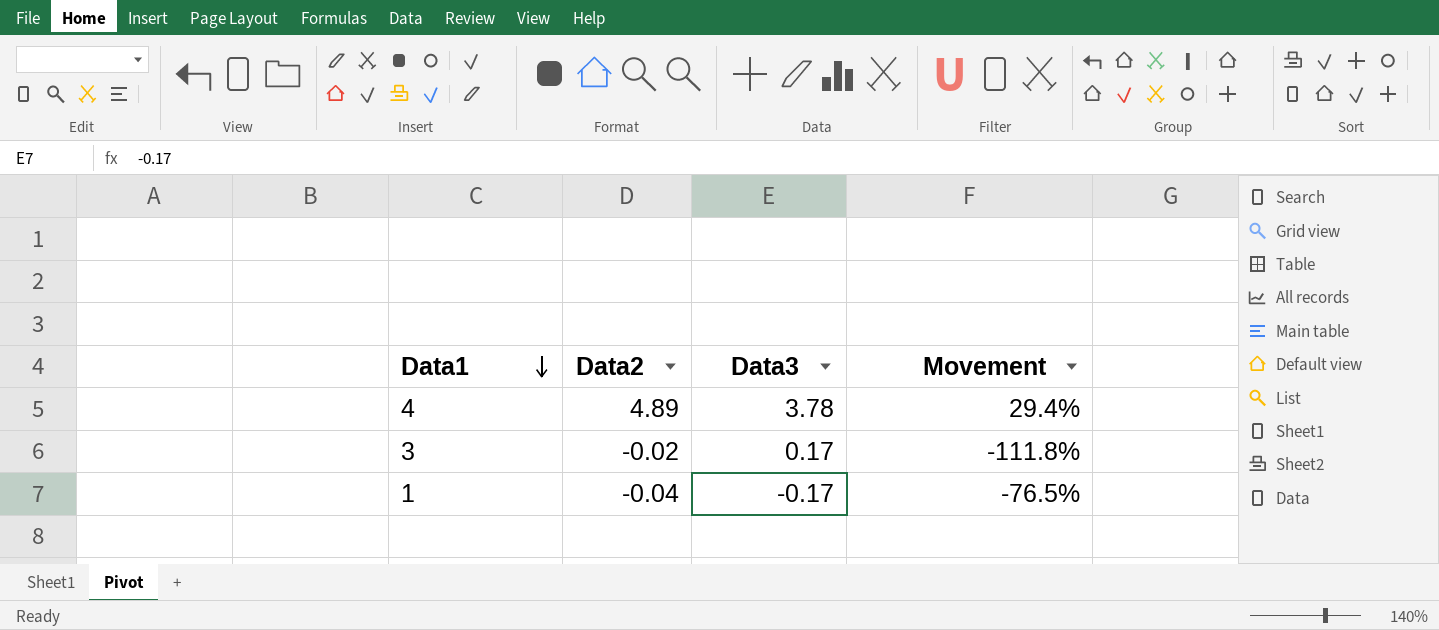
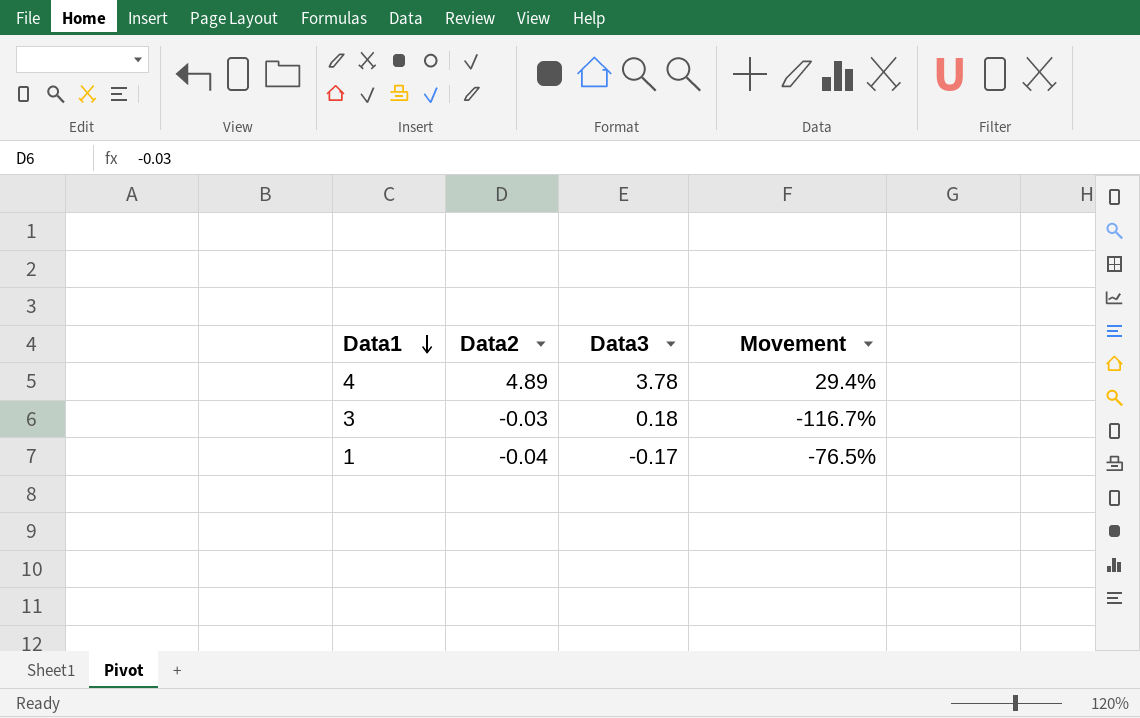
3 | Data2: -0.02 -> -0.03
3 | Data3: 0.17 -> 0.18
3 | Movement: -111.8% -> -116.7%

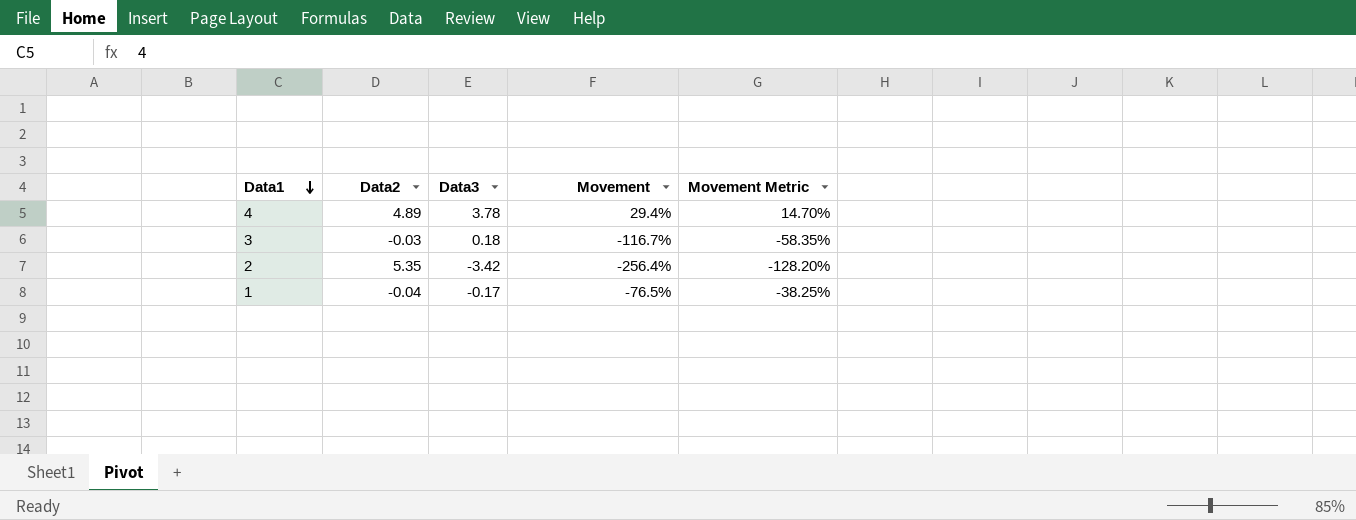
column Movement Metric | formula: none -> [Movement] * 0.5
row 2: none -> 5.35 | -3.42 | -256.4% | -128.20%

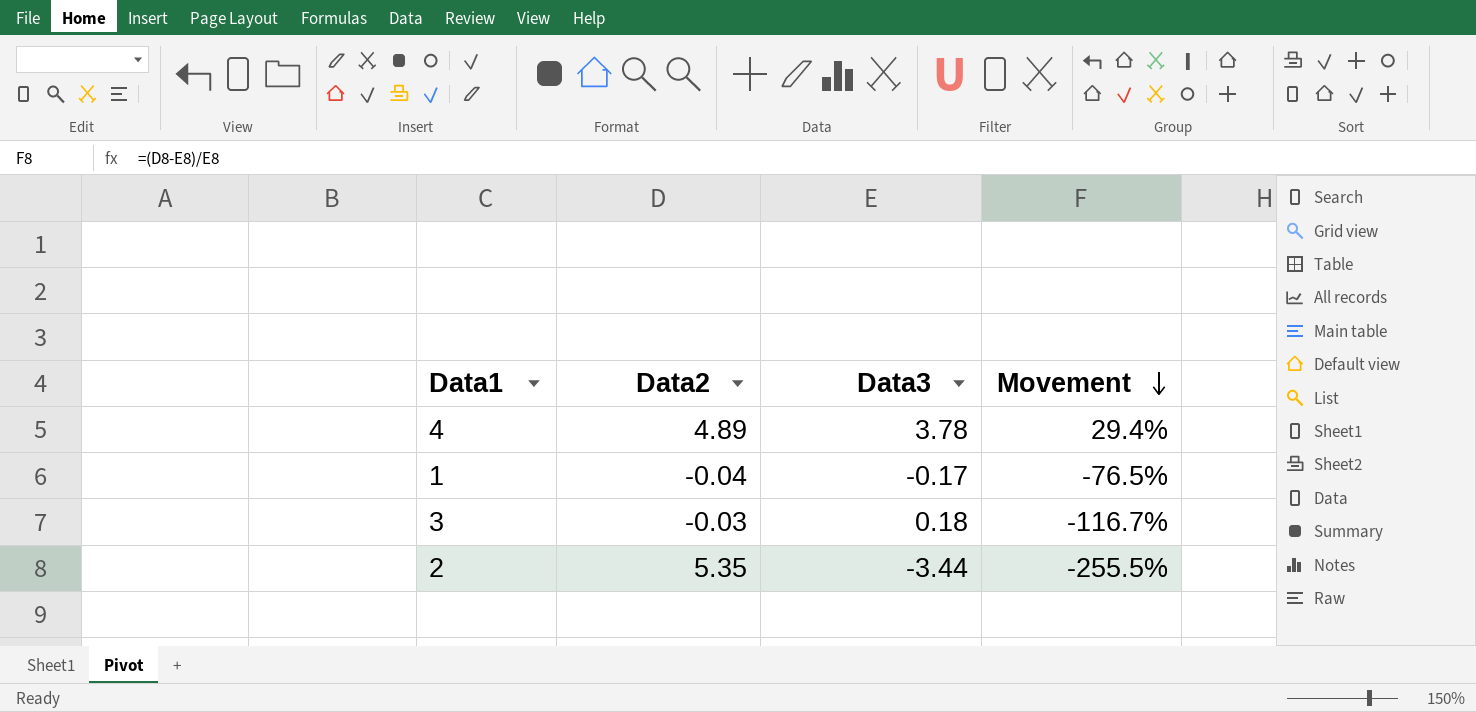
row order: Data1 descending -> Movement descending
column Movement Metric | formula: [Movement] * 0.5 -> none
2 | Data3: -3.42 -> -3.44
2 | Movement: -256.4% -> -255.5%

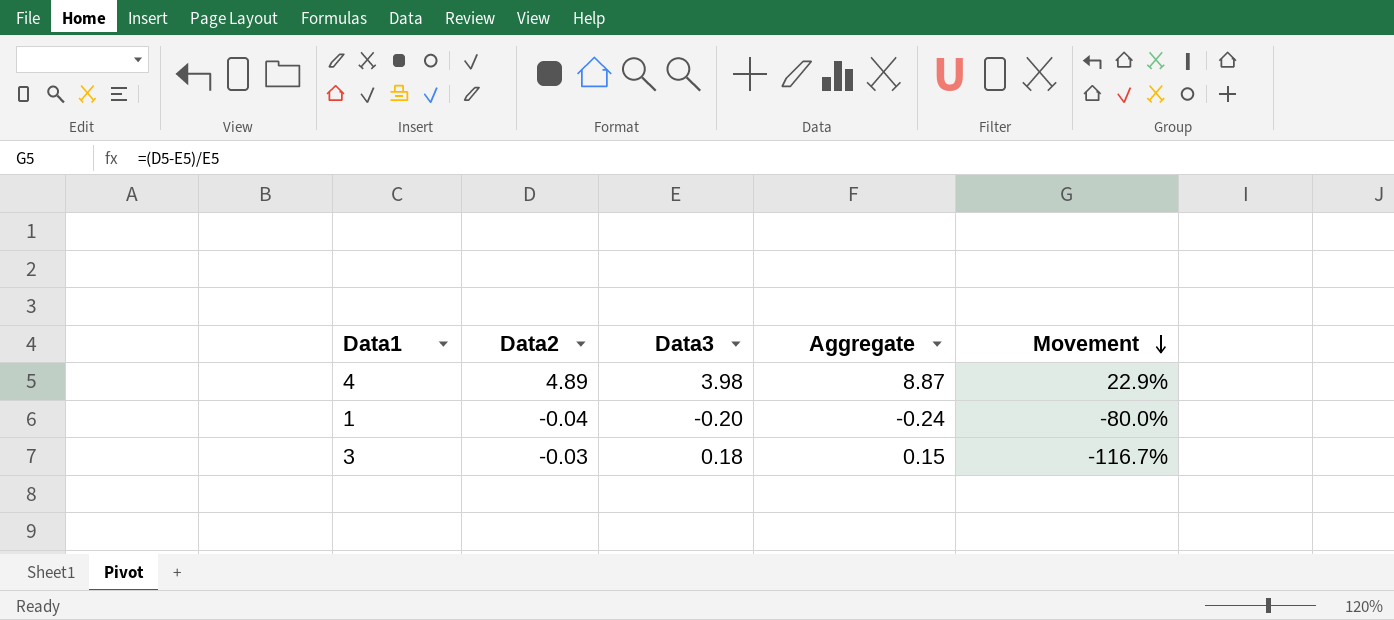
column Aggregate | formula: none -> [Data2] + [Data3]
row 2: 5.35 | -3.44 | -255.5% -> none
4 | Data3: 3.78 -> 3.98
4 | Movement: 29.4% -> 22.9%
1 | Data3: -0.17 -> -0.20
1 | Movement: -76.5% -> -80.0%

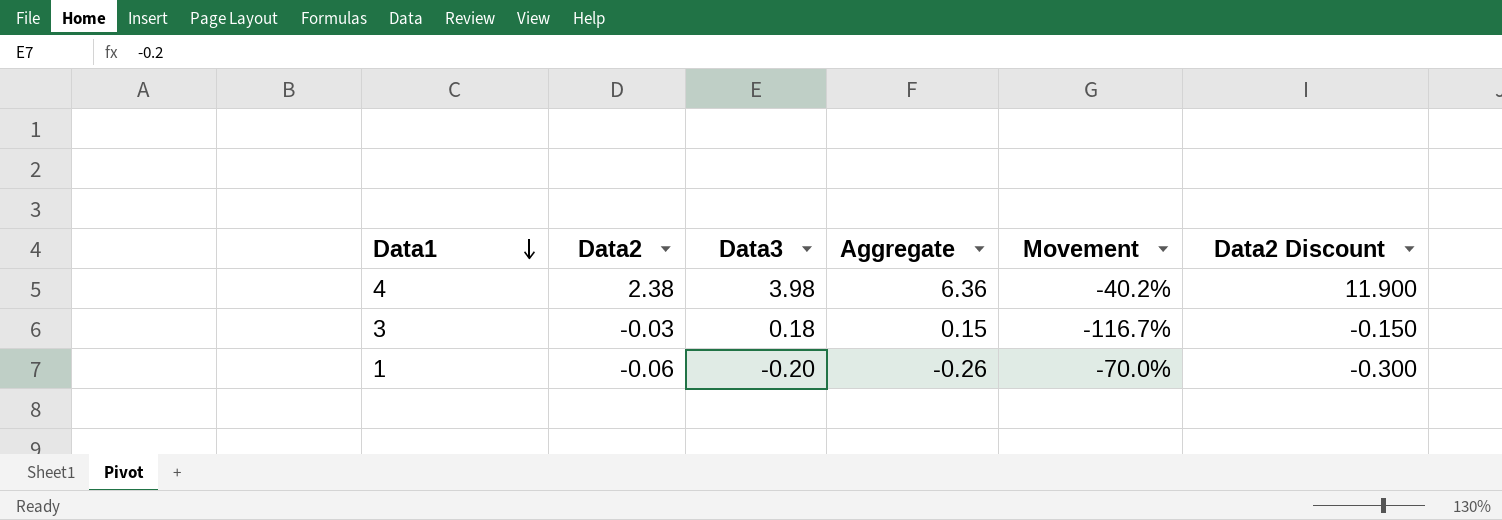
row order: Movement descending -> Data1 descending
column Data2 Discount | formula: none -> [Data2] * 5
4 | Data2: 4.89 -> 2.38
4 | Aggregate: 8.87 -> 6.36
4 | Movement: 22.9% -> -40.2%
1 | Data2: -0.04 -> -0.06
1 | Aggregate: -0.24 -> -0.26
1 | Movement: -80.0% -> -70.0%

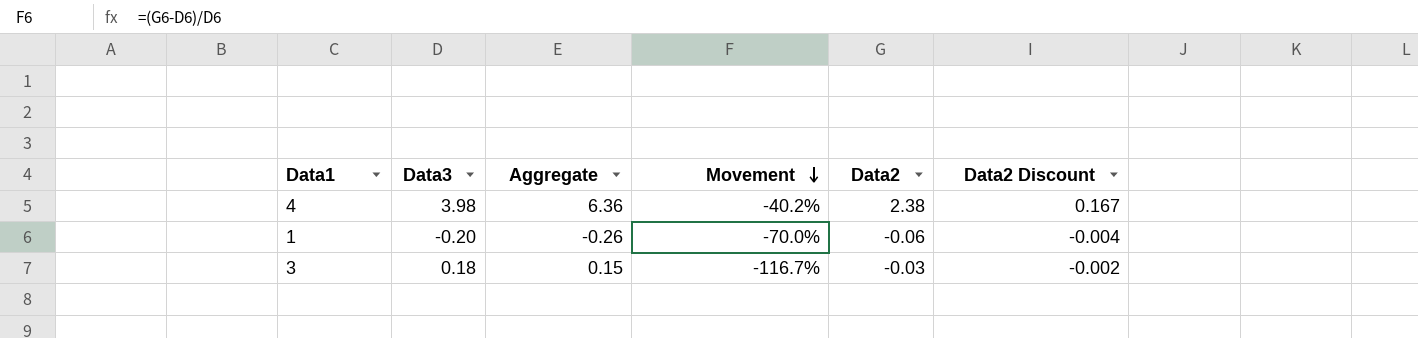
row order: Data1 descending -> Movement descending
column Data2 | position: 2 -> 5
column Data2 Discount | formula: [Data2] * 5 -> [Data2] * 0.07

